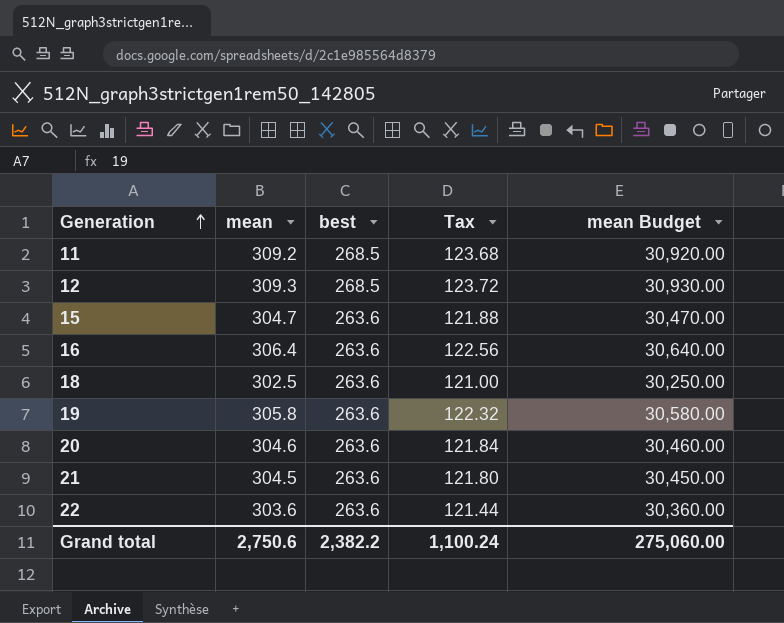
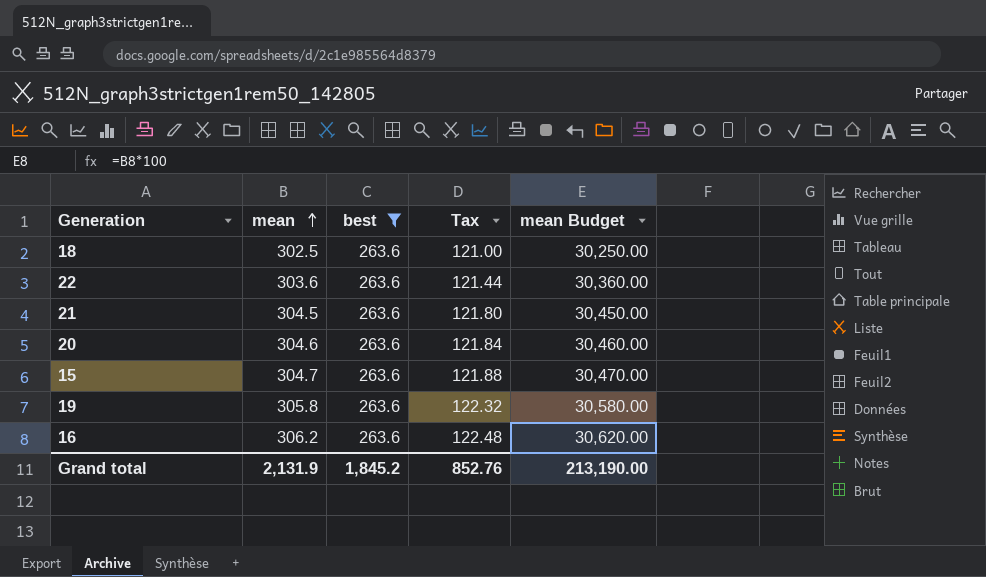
filter: none -> best = 263.6
row order: Generation ascending -> mean ascending
16 | mean: 306.4 -> 306.2
16 | Tax: 122.56 -> 122.48
16 | mean Budget: 30,640.00 -> 30,620.00
Grand total | mean: 2,750.6 -> 2,131.9
Grand total | best: 2,382.2 -> 1,845.2
Grand total | Tax: 1,100.24 -> 852.76
Grand total | mean Budget: 275,060.00 -> 213,190.00

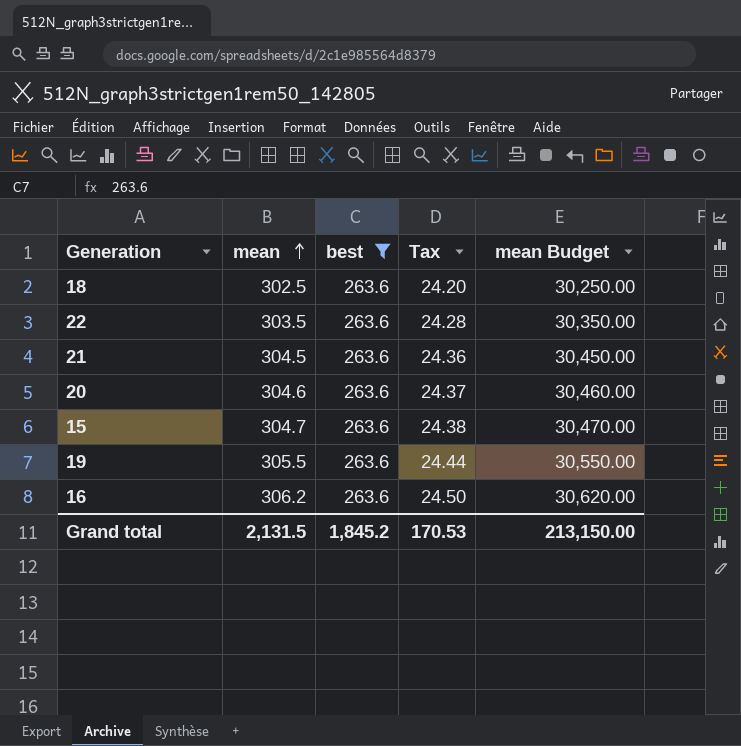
column Tax | formula: [mean] * 0.4 -> [mean] * 0.08
22 | mean: 303.6 -> 303.5
22 | mean Budget: 30,360.00 -> 30,350.00
19 | mean: 305.8 -> 305.5
19 | mean Budget: 30,580.00 -> 30,550.00
Grand total | mean: 2,131.9 -> 2,131.5
Grand total | Tax: 852.76 -> 170.53
Grand total | mean Budget: 213,190.00 -> 213,150.00

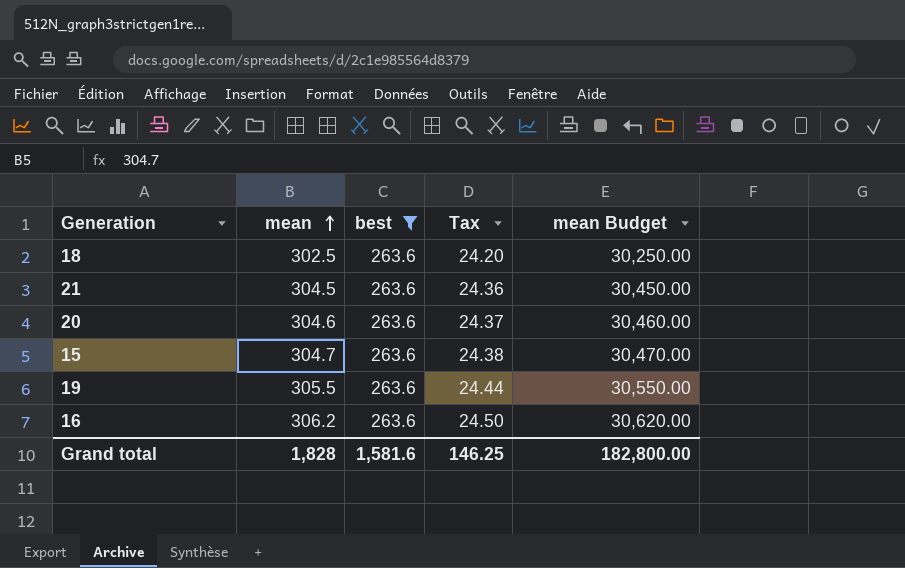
row 22: 303.5 | 263.6 | 24.28 | 30,350.00 -> none
Grand total | mean: 2,131.5 -> 1,828
Grand total | best: 1,845.2 -> 1,581.6
Grand total | Tax: 170.53 -> 146.25
Grand total | mean Budget: 213,150.00 -> 182,800.00

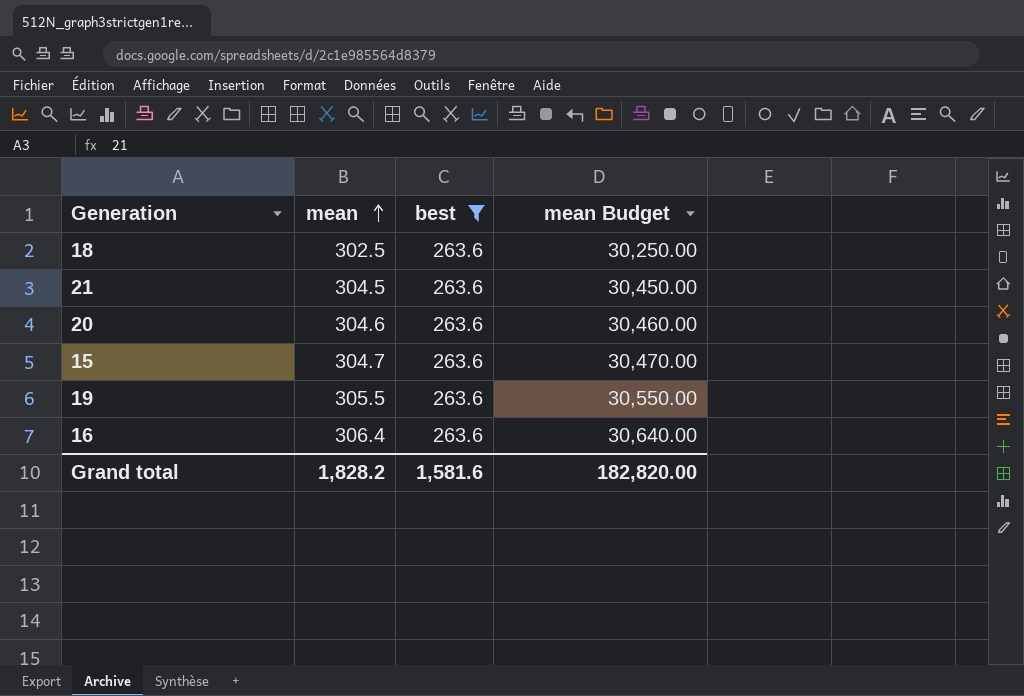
column Tax | formula: [mean] * 0.08 -> none
16 | mean: 306.2 -> 306.4
16 | mean Budget: 30,620.00 -> 30,640.00
Grand total | mean: 1,828 -> 1,828.2
Grand total | mean Budget: 182,800.00 -> 182,820.00

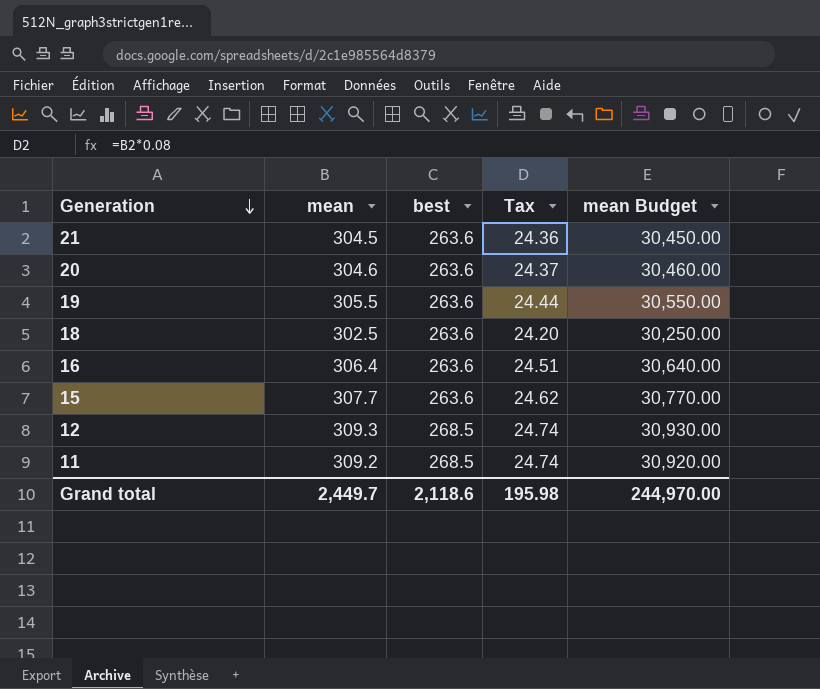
filter: best = 263.6 -> none
row order: mean ascending -> Generation descending
column Tax | formula: none -> [mean] * 0.08
15 | mean: 304.7 -> 307.7
15 | mean Budget: 30,470.00 -> 30,770.00
Grand total | mean: 1,828.2 -> 2,449.7
Grand total | best: 1,581.6 -> 2,118.6
Grand total | mean Budget: 182,820.00 -> 244,970.00

